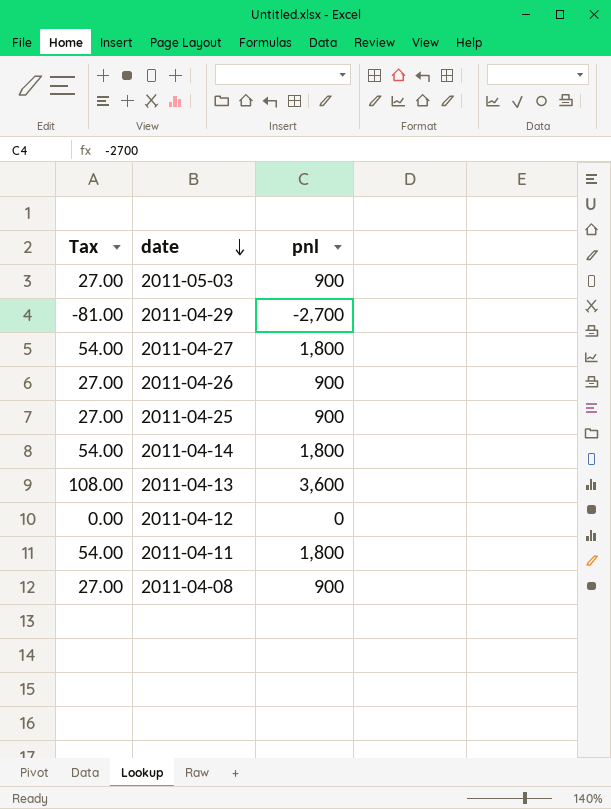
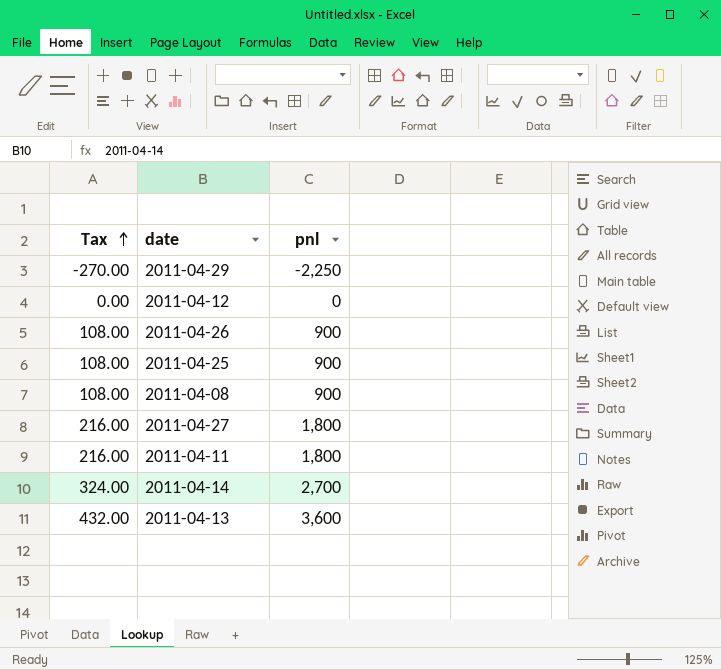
row order: date descending -> Tax ascending
column Tax | formula: [pnl] * 0.03 -> [pnl] * 0.12
row 2011-05-03: 27.00 | 900 -> none
2011-04-29 | pnl: -2,700 -> -2,250
2011-04-14 | pnl: 1,800 -> 2,700

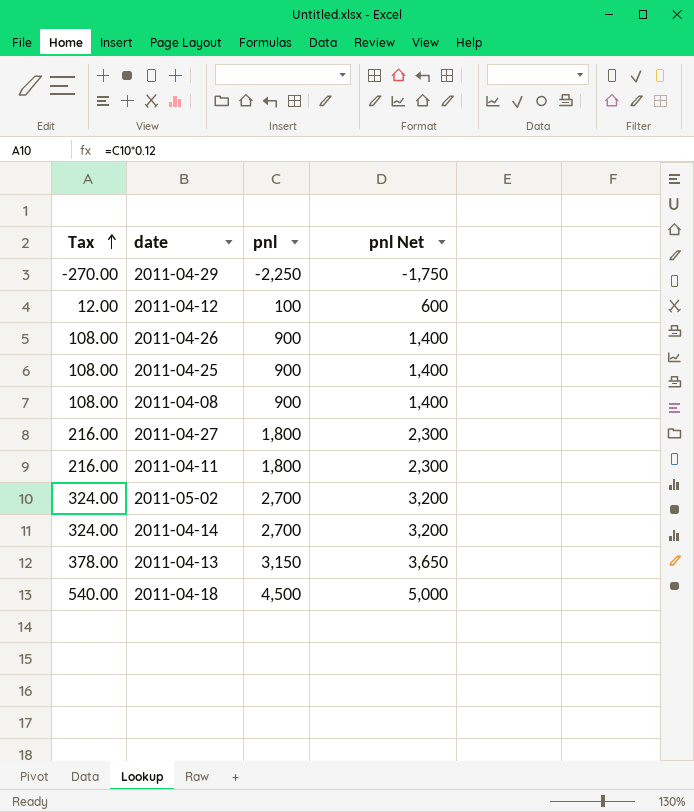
column pnl Net | formula: none -> [pnl] + 500
2011-04-12 | Tax: 0.00 -> 12.00
2011-04-12 | pnl: 0 -> 100
row 2011-05-02: none -> 324.00 | 2,700 | 3,200
2011-04-13 | Tax: 432.00 -> 378.00
2011-04-13 | pnl: 3,600 -> 3,150
row 2011-04-18: none -> 540.00 | 4,500 | 5,000

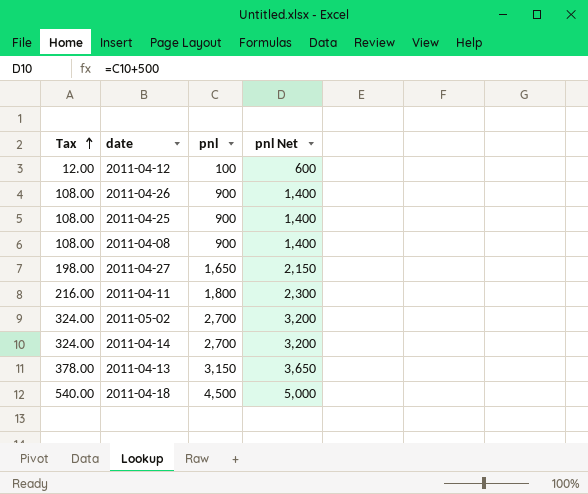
row 2011-04-29: -270.00 | -2,250 | -1,750 -> none
2011-04-27 | Tax: 216.00 -> 198.00
2011-04-27 | pnl: 1,800 -> 1,650
2011-04-27 | pnl Net: 2,300 -> 2,150

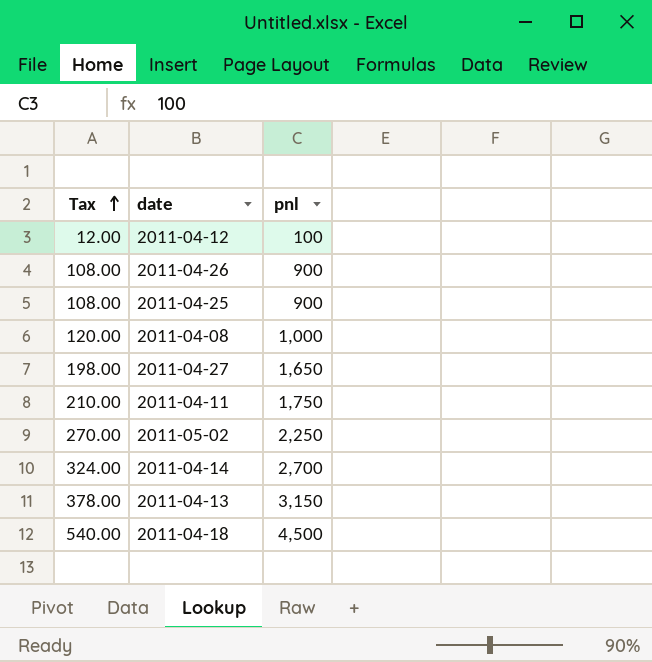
column pnl Net | formula: [pnl] + 500 -> none
2011-04-08 | Tax: 108.00 -> 120.00
2011-04-08 | pnl: 900 -> 1,000
2011-04-11 | Tax: 216.00 -> 210.00
2011-04-11 | pnl: 1,800 -> 1,750
2011-05-02 | Tax: 324.00 -> 270.00
2011-05-02 | pnl: 2,700 -> 2,250

